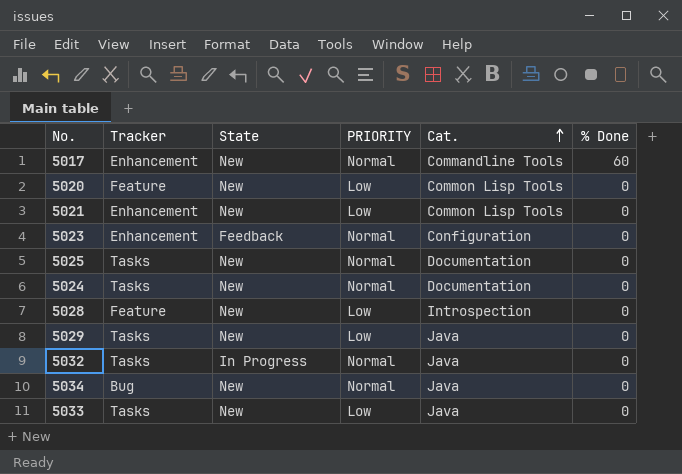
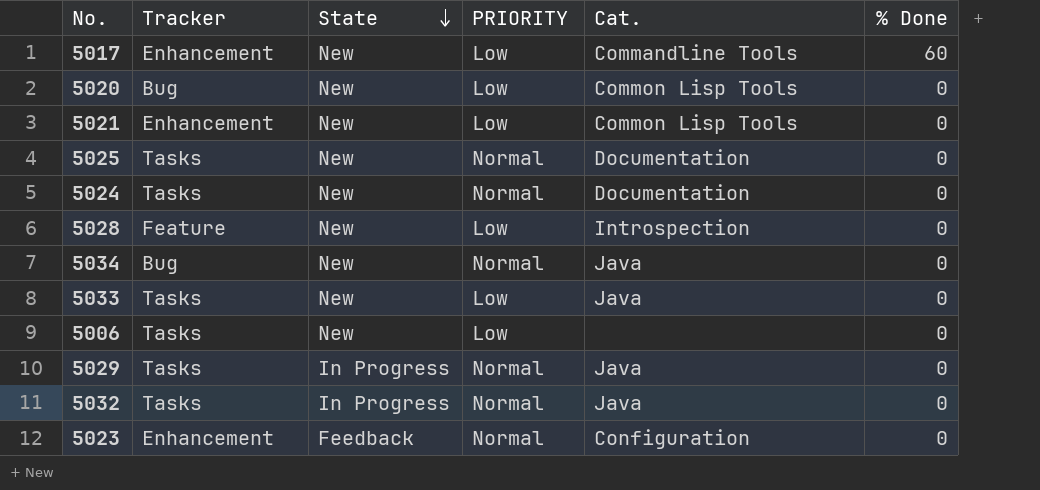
row order: Cat. ascending -> State descending
5017 | PRIORITY: Normal -> Low
5020 | Tracker: Feature -> Bug
row 5006: none -> Tasks | New | Low | none | 0
5029 | State: New -> In Progress
5029 | PRIORITY: Low -> Normal

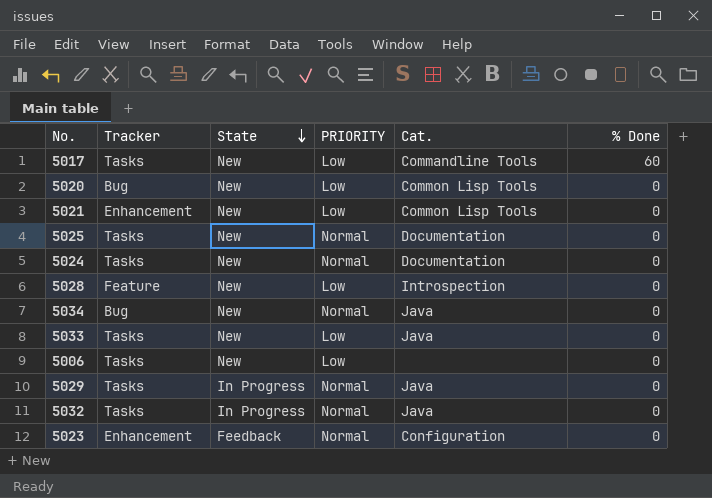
5017 | Tracker: Enhancement -> Tasks

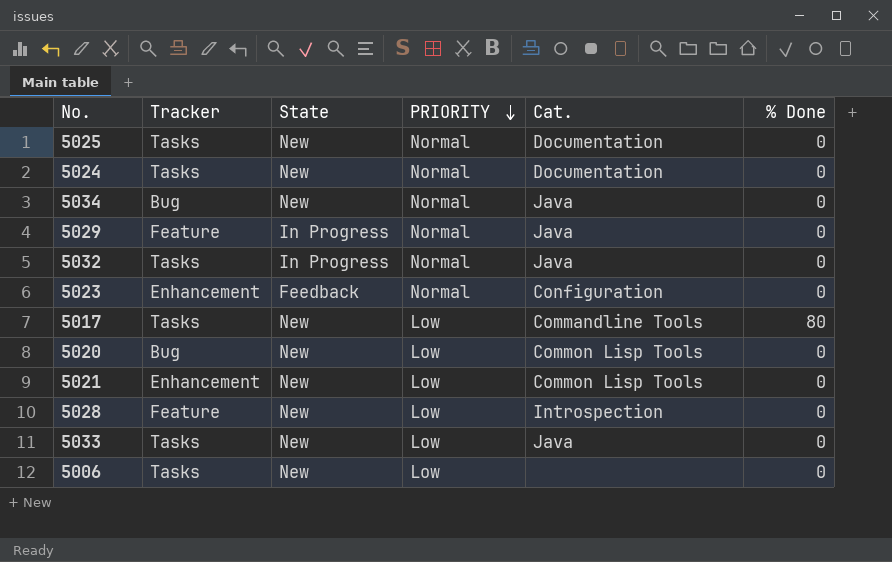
row order: State descending -> PRIORITY descending
5029 | Tracker: Tasks -> Feature
5017 | % Done: 60 -> 80

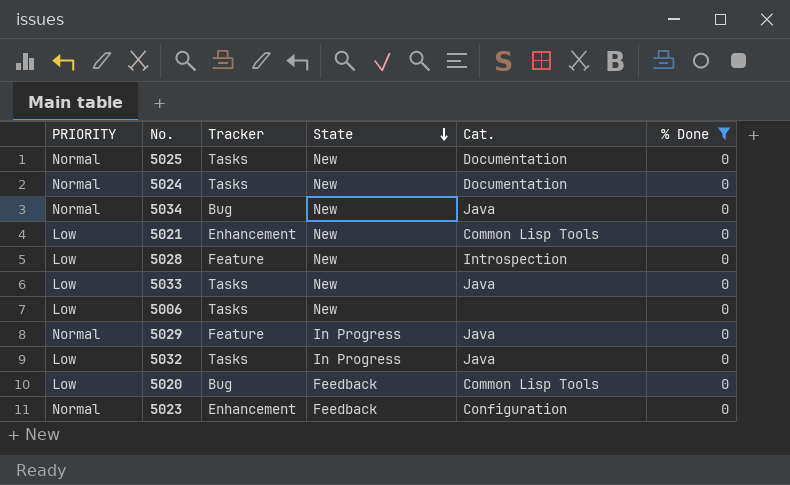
filter: none -> % Done = 0
row order: PRIORITY descending -> State descending
column PRIORITY | position: 4 -> 1
5032 | PRIORITY: Normal -> Low
5020 | State: New -> Feedback

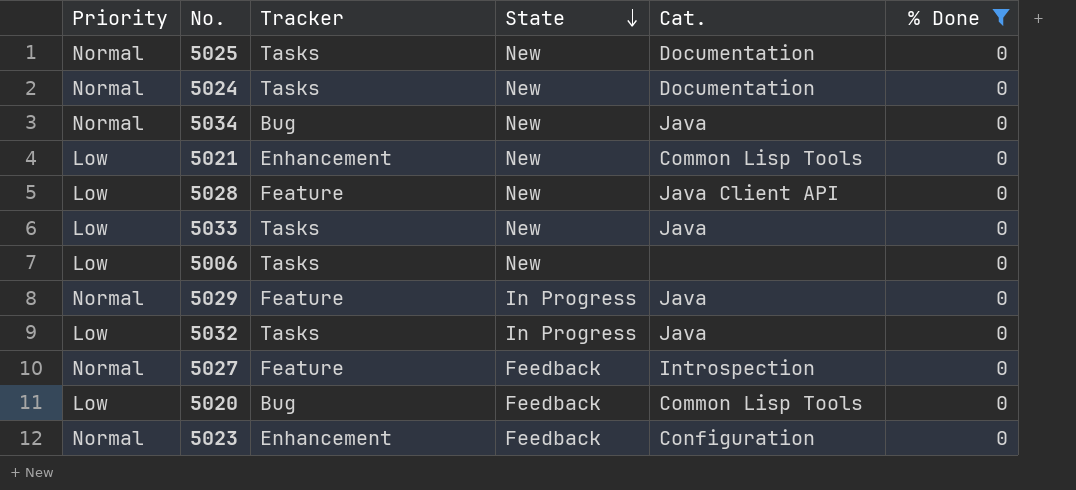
column name: PRIORITY -> Priority
5028 | Cat.: Introspection -> Java Client API
row 5027: none -> Normal | Feature | Feedback | Introspection | 0

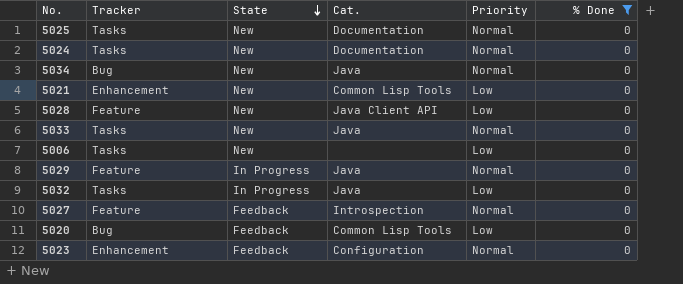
column Priority | position: 1 -> 5
5033 | Priority: Low -> Normal

